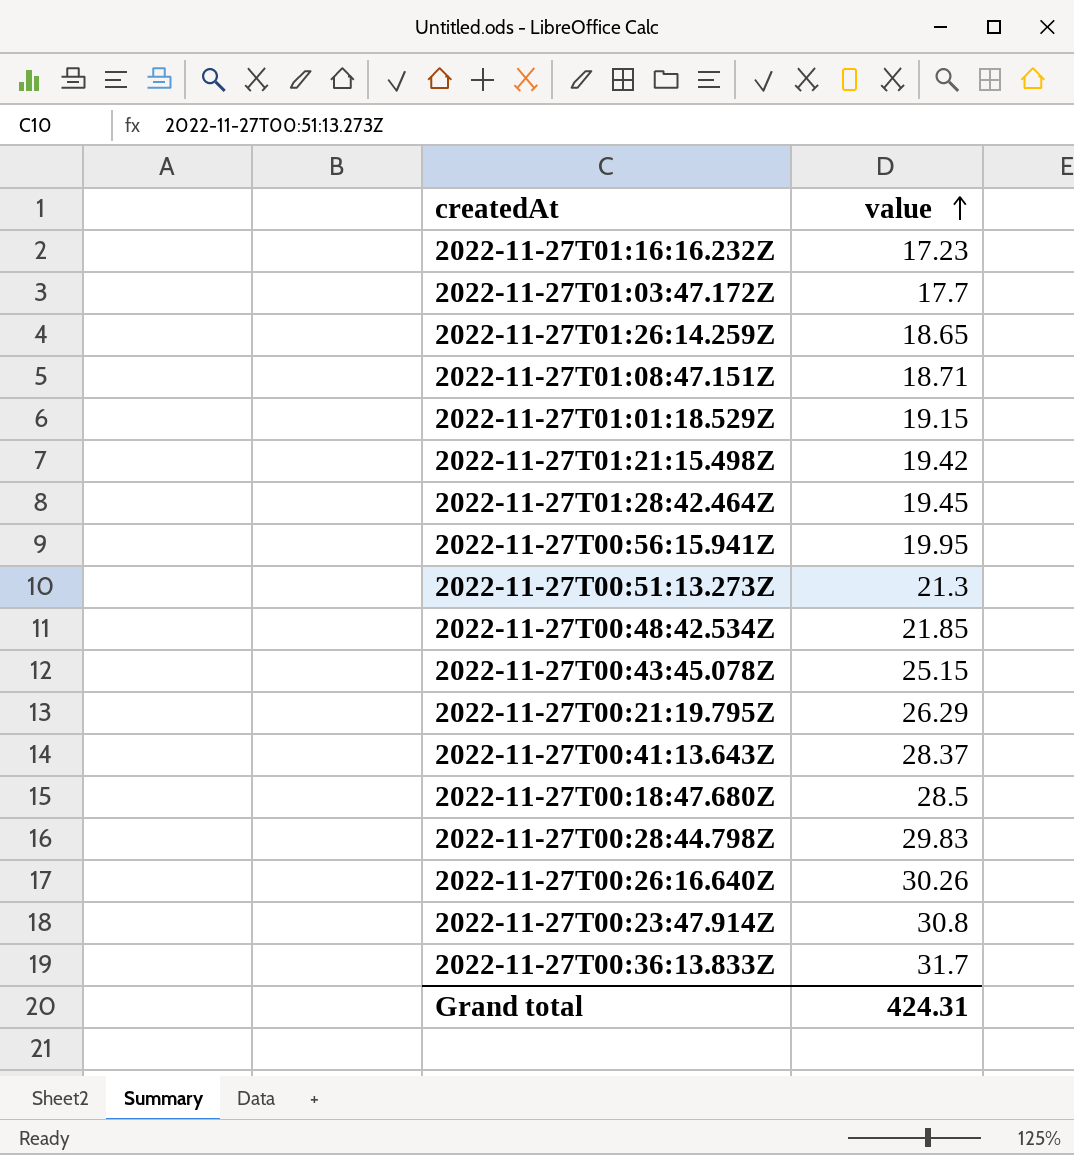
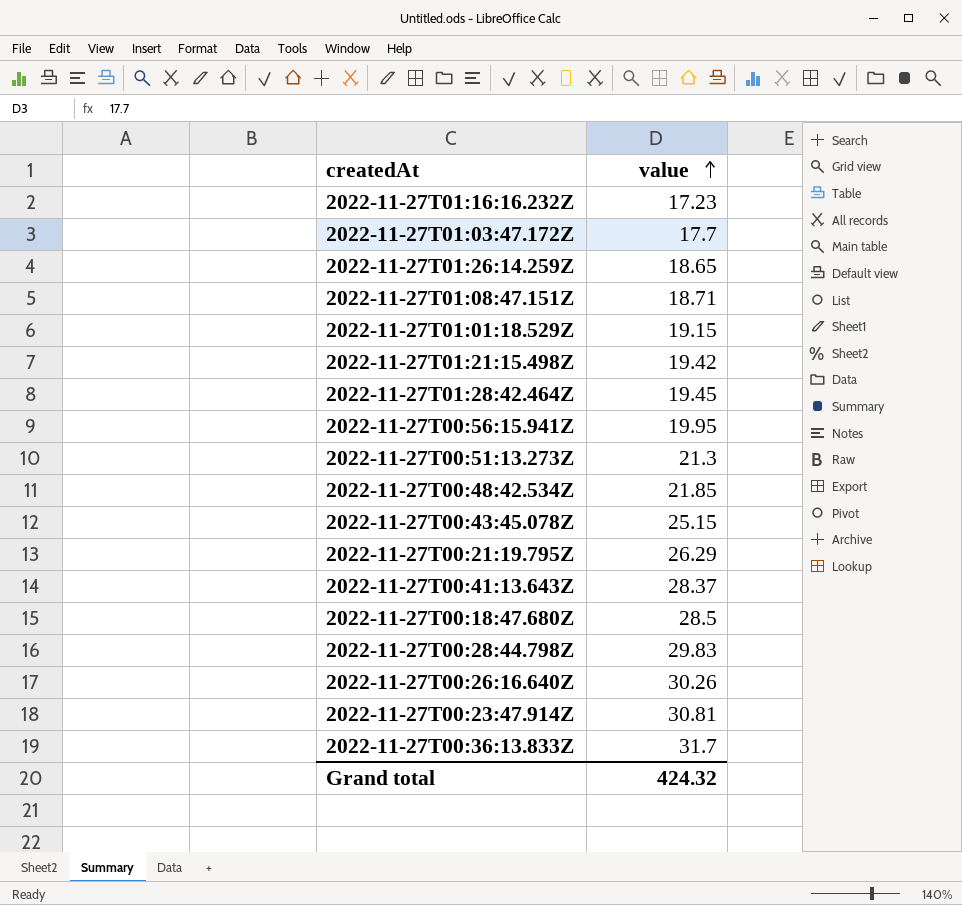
2022-11-27T00:23:47.914Z | value: 30.8 -> 30.81
Grand total | value: 424.31 -> 424.32

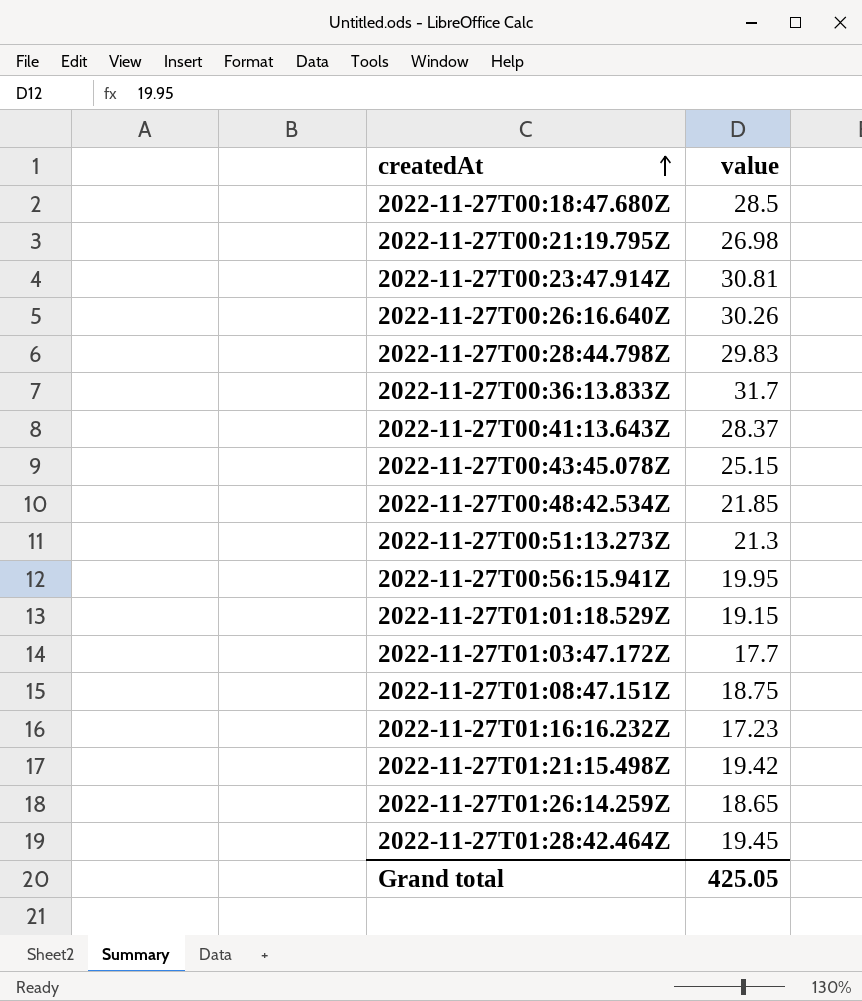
row order: value ascending -> createdAt ascending
2022-11-27T00:21:19.795Z | value: 26.29 -> 26.98
2022-11-27T01:08:47.151Z | value: 18.71 -> 18.75
Grand total | value: 424.32 -> 425.05

